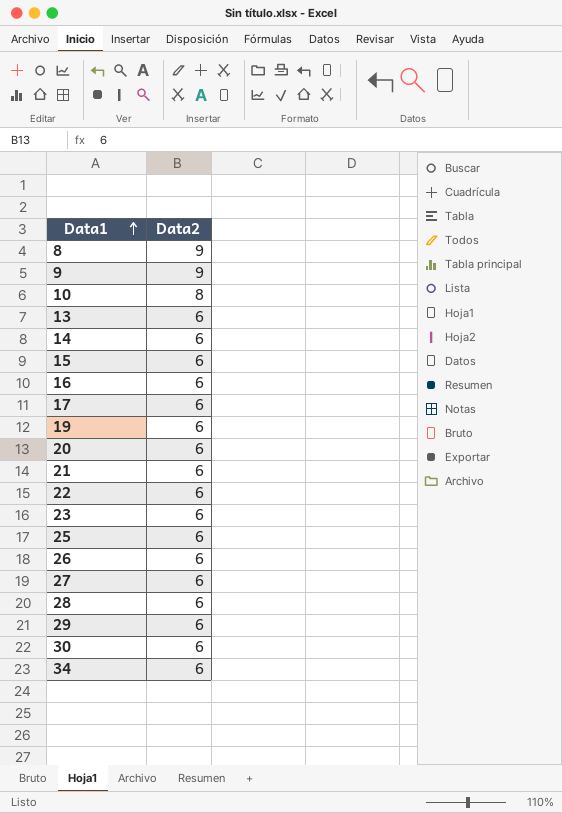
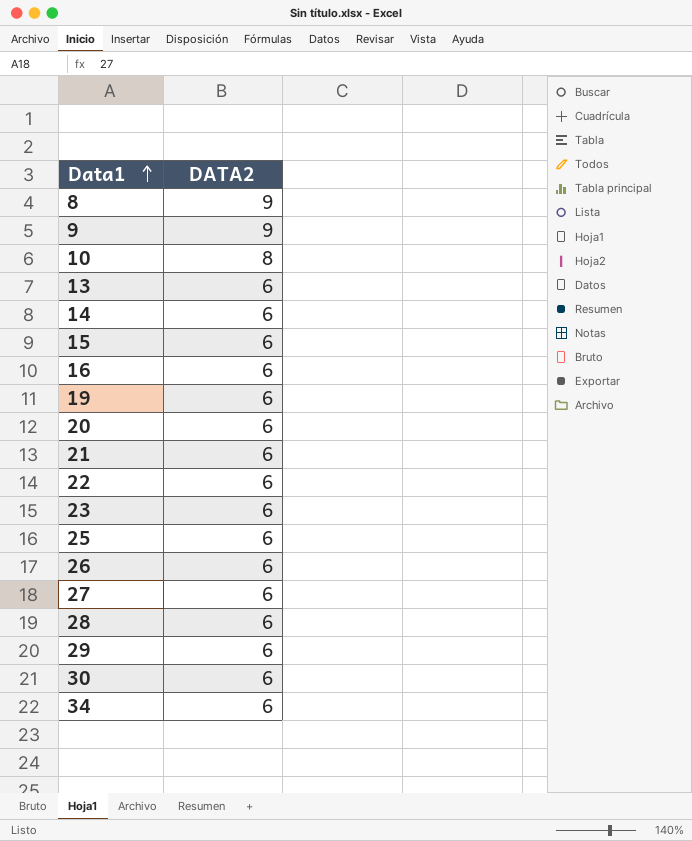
column name: Data2 -> DATA2
row 17: 6 -> none

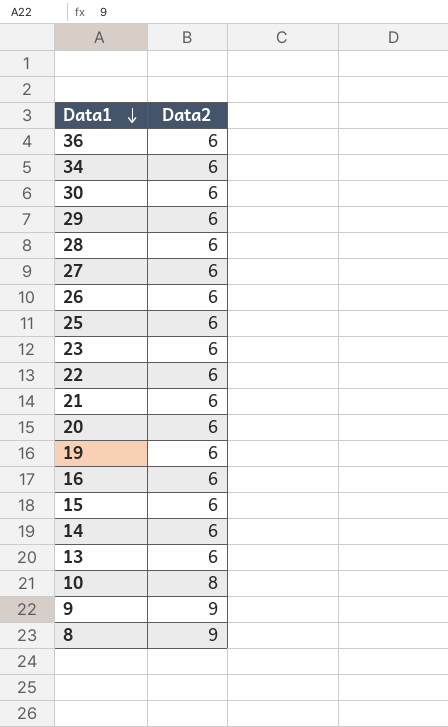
row order: Data1 ascending -> Data1 descending
column name: DATA2 -> Data2
row 36: none -> 6

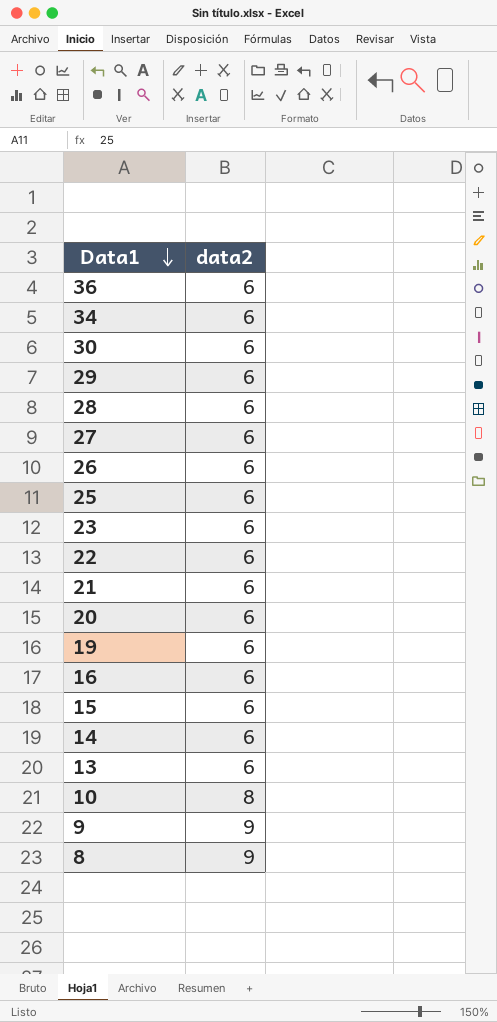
column name: Data2 -> data2

